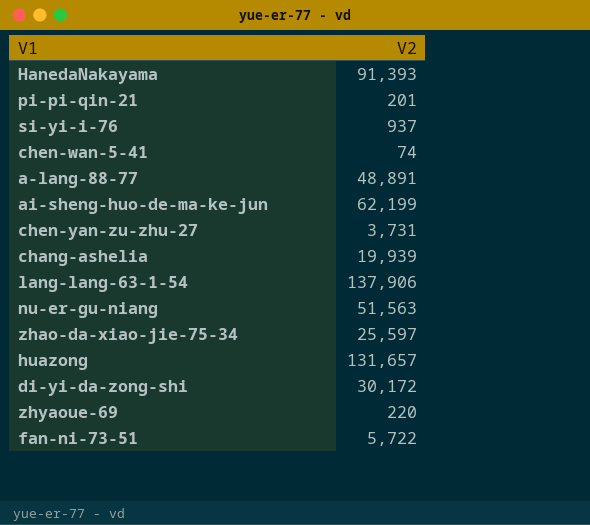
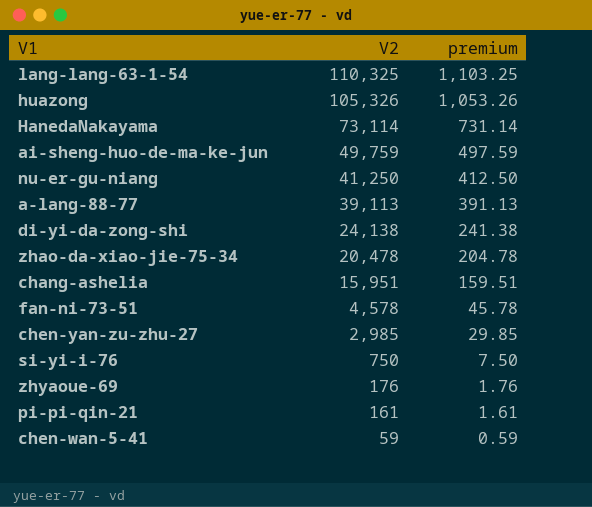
row order: none -> V2 descending
column premium | formula: none -> [V2] * 0.01
lang-lang-63-1-54 | V2: 137,906 -> 110,325
huazong | V2: 131,657 -> 105,326
HanedaNakayama | V2: 91,393 -> 73,114
ai-sheng-huo-de-ma-ke-jun | V2: 62,199 -> 49,759
nu-er-gu-niang | V2: 51,563 -> 41,250
a-lang-88-77 | V2: 48,891 -> 39,113
di-yi-da-zong-shi | V2: 30,172 -> 24,138
zhao-da-xiao-jie-75-34 | V2: 25,597 -> 20,478
chang-ashelia | V2: 19,939 -> 15,951
fan-ni-73-51 | V2: 5,722 -> 4,578
chen-yan-zu-zhu-27 | V2: 3,731 -> 2,985
si-yi-i-76 | V2: 937 -> 750
zhyaoue-69 | V2: 220 -> 176
pi-pi-qin-21 | V2: 201 -> 161
chen-wan-5-41 | V2: 74 -> 59

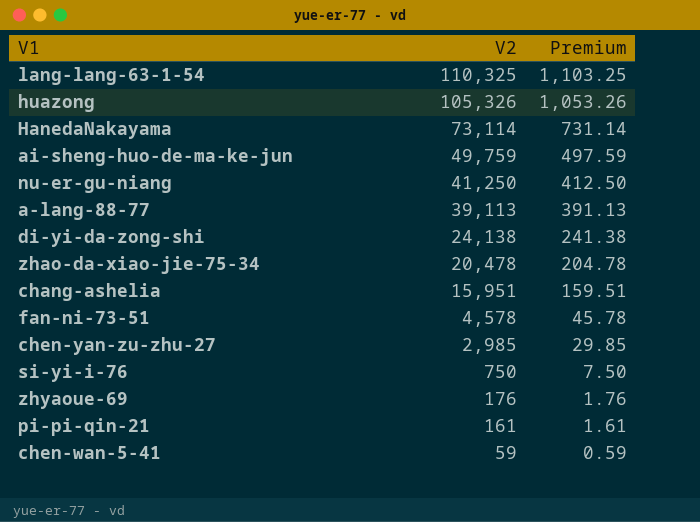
column name: premium -> Premium

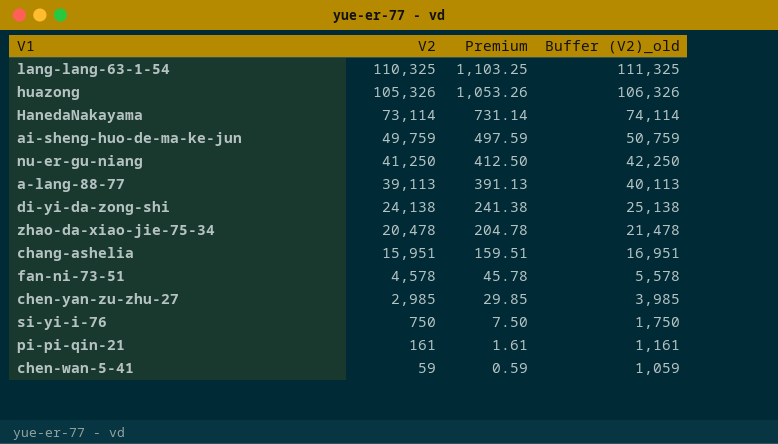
column Buffer (V2)_old | formula: none -> [V2] + 1000
row zhyaoue-69: 176 | 1.76 -> none

